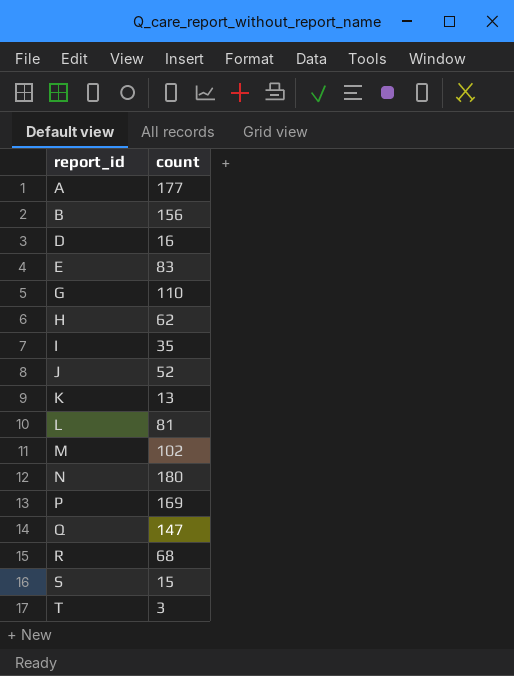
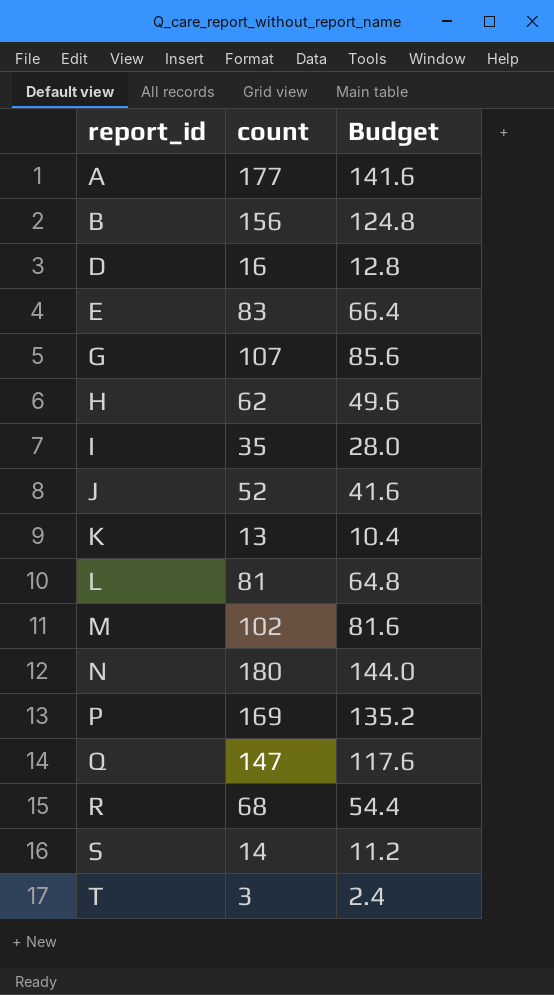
column Budget | formula: none -> [count] * 0.8
G | count: 110 -> 107
S | count: 15 -> 14

